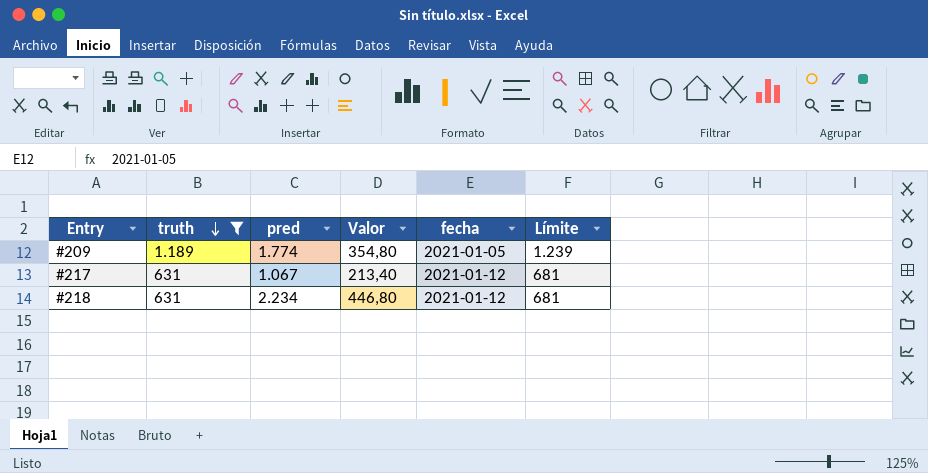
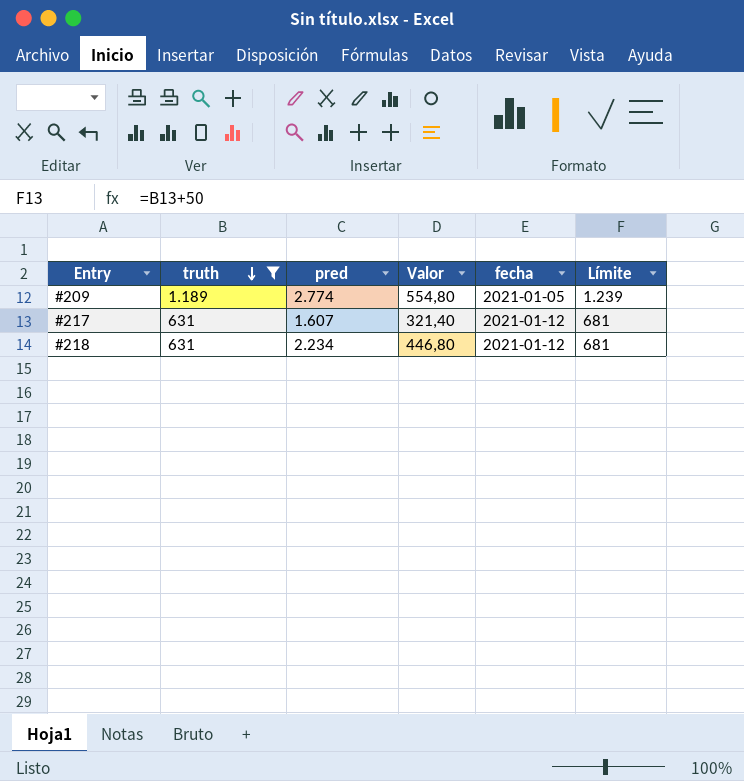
#209 | pred: 1.774 -> 2.774
#209 | Valor: 354,80 -> 554,80
#217 | pred: 1.067 -> 1.607
#217 | Valor: 213,40 -> 321,40

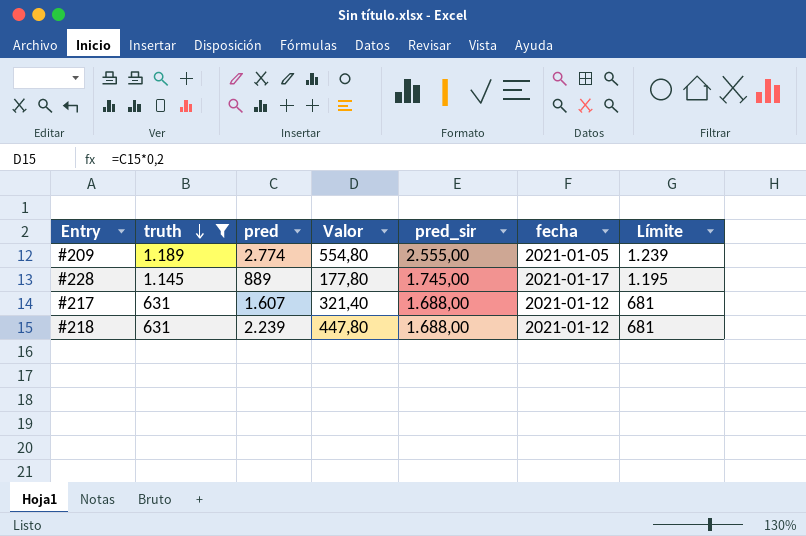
column pred_sir | position: none -> 5
row #228: none -> 1.145 | 889 | 177,80 | 1.745,00 | 2021-01-17 | 1.195
#218 | pred: 2.234 -> 2.239
#218 | Valor: 446,80 -> 447,80

